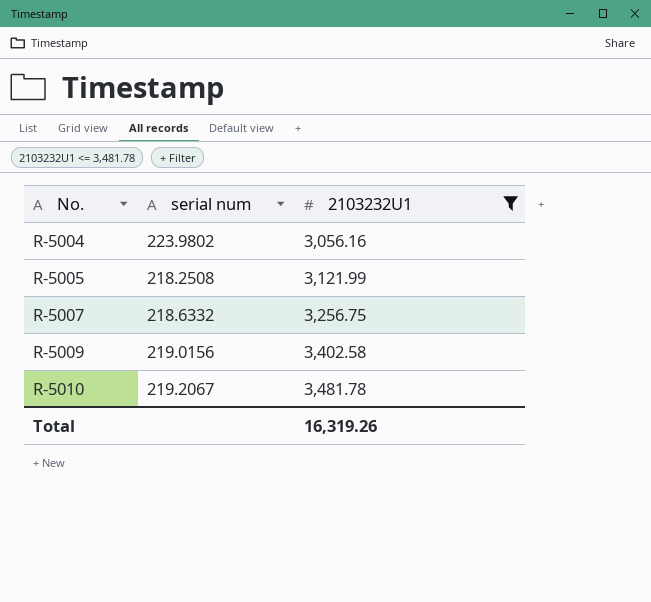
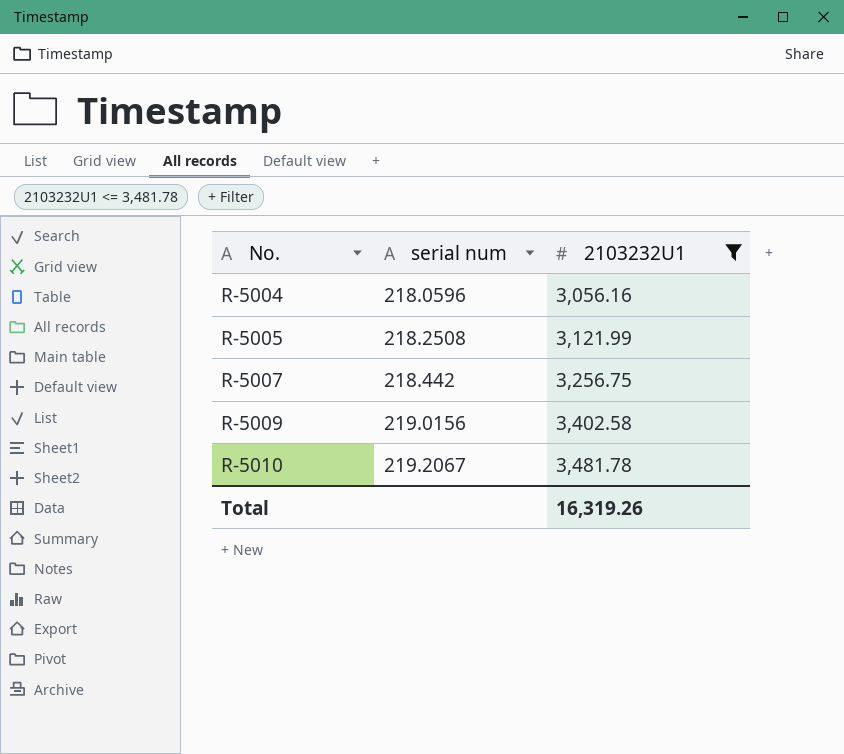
R-5004 | serial num: 223.9802 -> 218.0596
R-5007 | serial num: 218.6332 -> 218.442

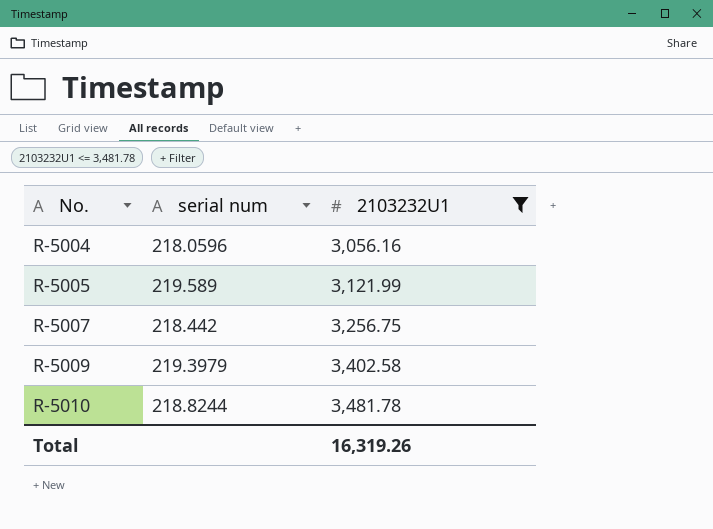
R-5005 | serial num: 218.2508 -> 219.589
R-5009 | serial num: 219.0156 -> 219.3979
R-5010 | serial num: 219.2067 -> 218.8244

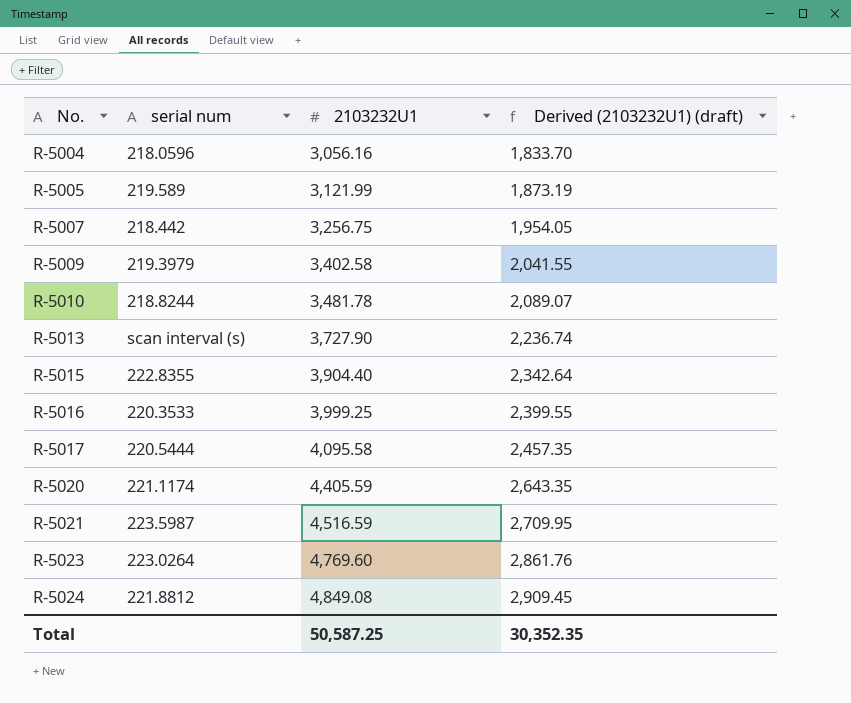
filter: 2103232U1 <= 3,481.78 -> none
column Derived (2103232U1) (draft) | formula: none -> [2103232U1] * 0.6
Total | 2103232U1: 16,319.26 -> 50,587.25

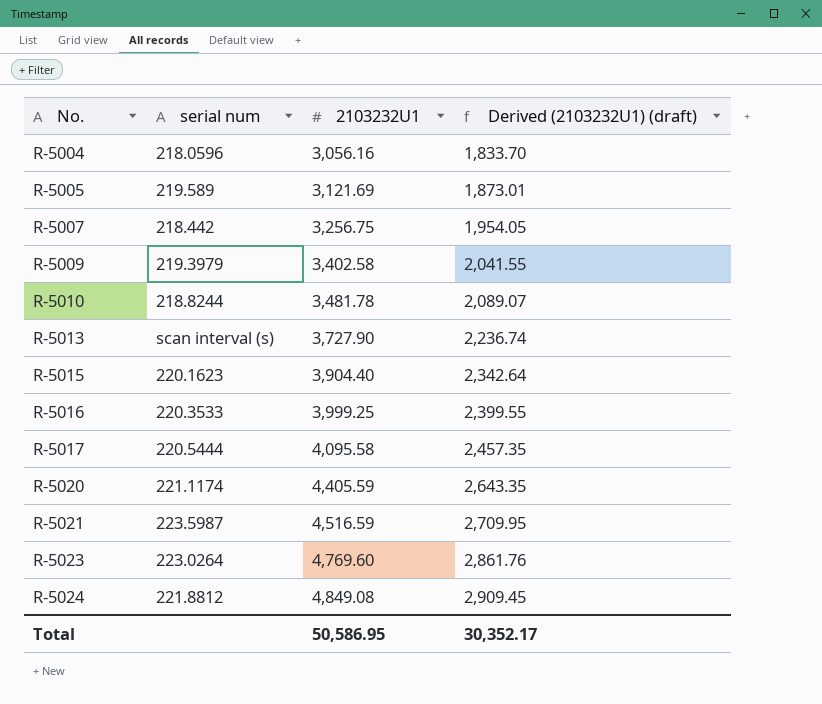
R-5005 | 2103232U1: 3,121.99 -> 3,121.69
R-5005 | Derived (2103232U1) (draft): 1,873.19 -> 1,873.01
R-5015 | serial num: 222.8355 -> 220.1623
Total | 2103232U1: 50,587.25 -> 50,586.95
Total | Derived (2103232U1) (draft): 30,352.35 -> 30,352.17

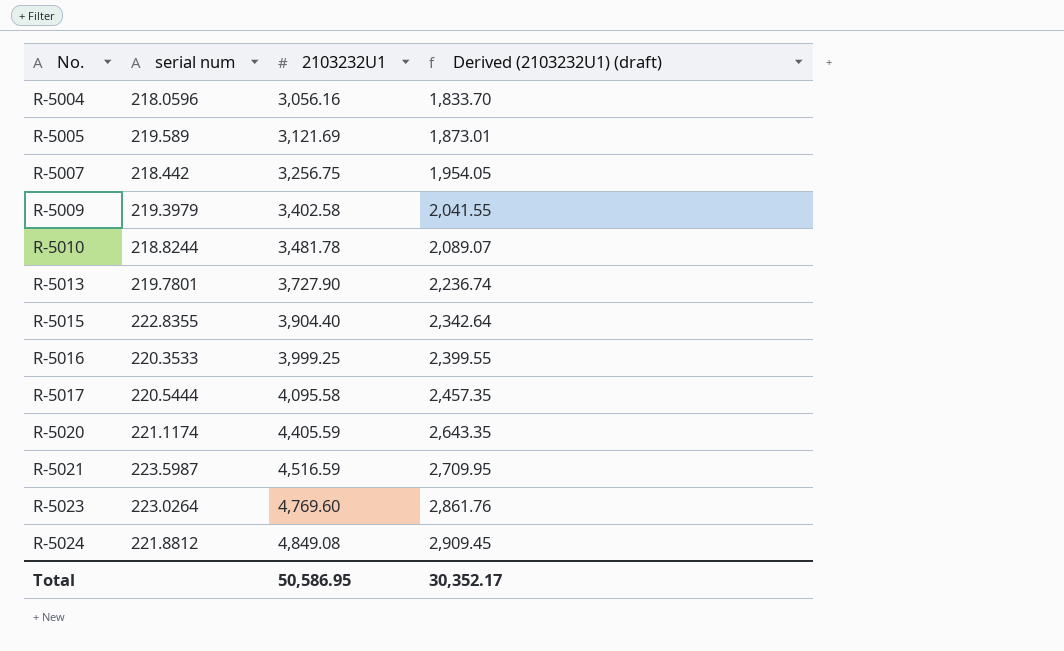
R-5013 | serial num: scan interval (s) -> 219.7801
R-5015 | serial num: 220.1623 -> 222.8355

